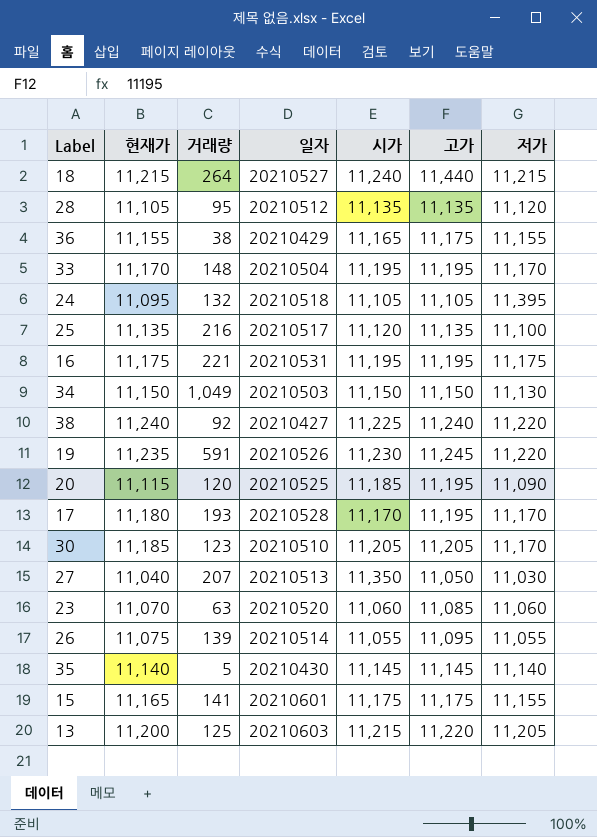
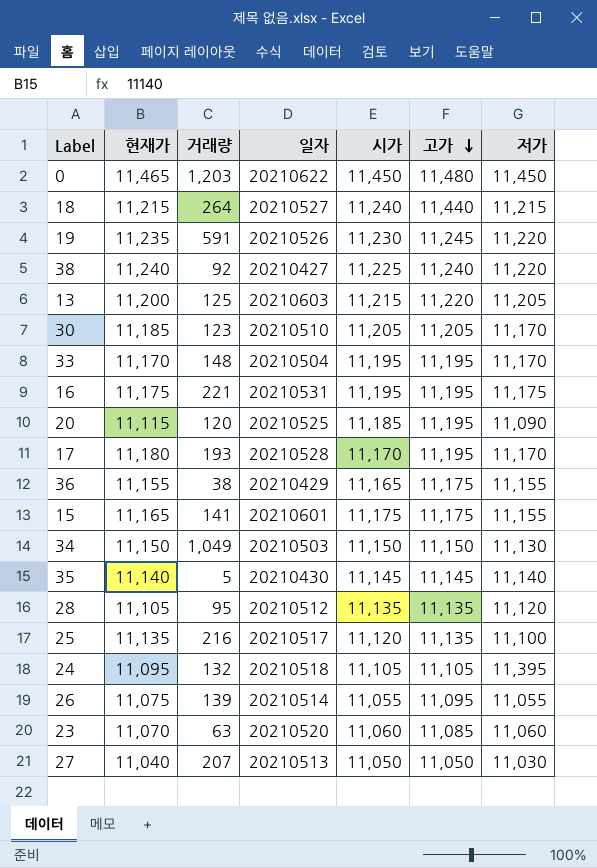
row order: none -> 고가 descending
row 0: none -> 11,465 | 1,203 | 20210622 | 11,450 | 11,480 | 11,450
27 | 시가: 11,350 -> 11,050

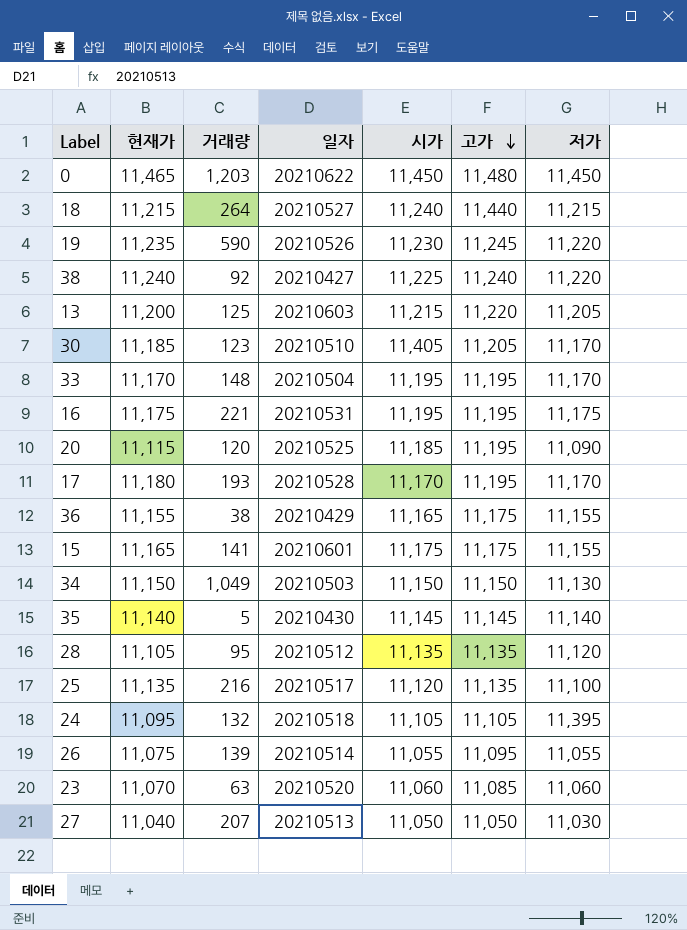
19 | 거래량: 591 -> 590
30 | 시가: 11,205 -> 11,405

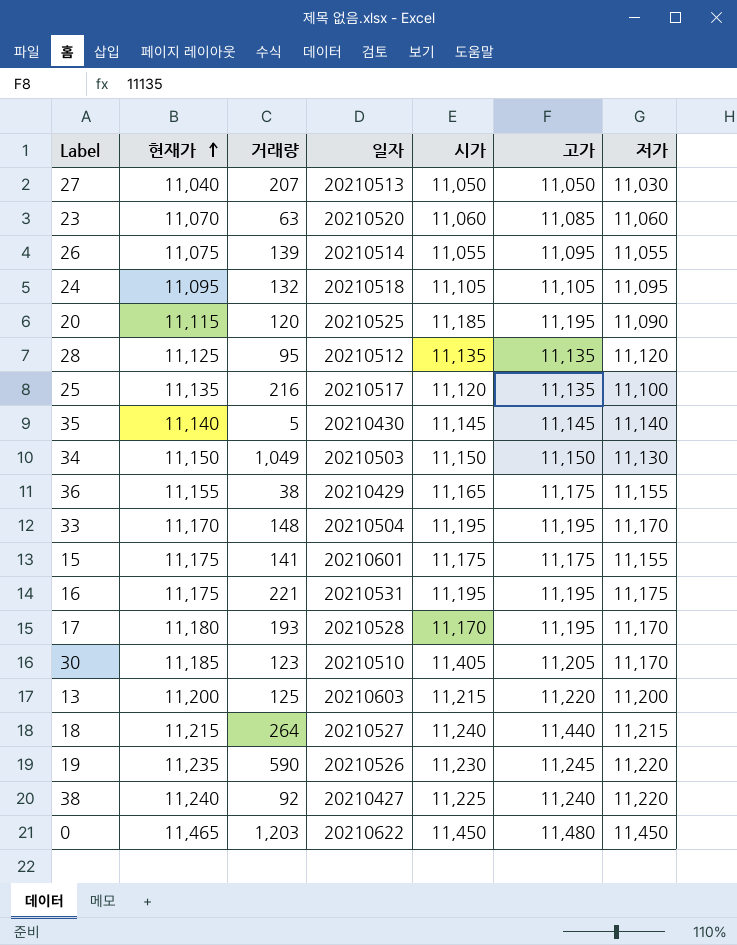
row order: 고가 descending -> 현재가 ascending
24 | 저가: 11,395 -> 11,095
28 | 현재가: 11,105 -> 11,125
15 | 현재가: 11,165 -> 11,175
13 | 저가: 11,205 -> 11,200

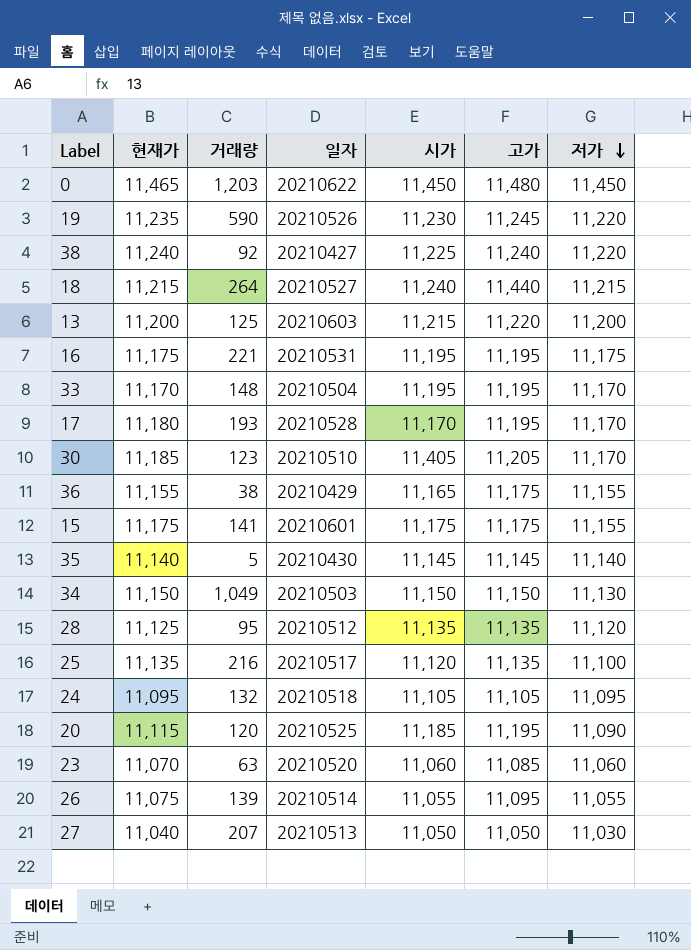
row order: 현재가 ascending -> 저가 descending

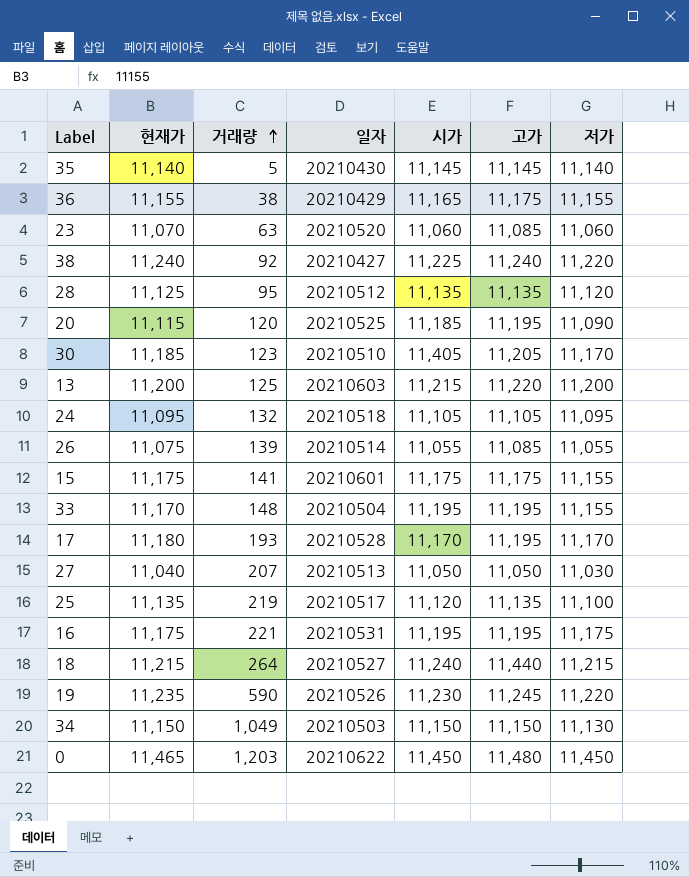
row order: 저가 descending -> 거래량 ascending
26 | 고가: 11,095 -> 11,085
33 | 저가: 11,170 -> 11,155
25 | 거래량: 216 -> 219

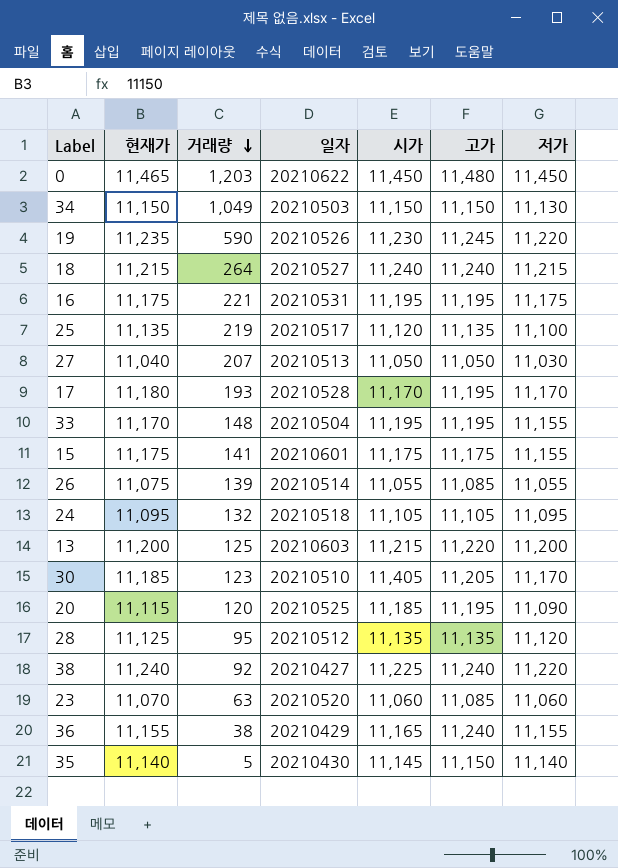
row order: 거래량 ascending -> 거래량 descending
18 | 고가: 11,440 -> 11,240
36 | 고가: 11,175 -> 11,240
35 | 고가: 11,145 -> 11,150

